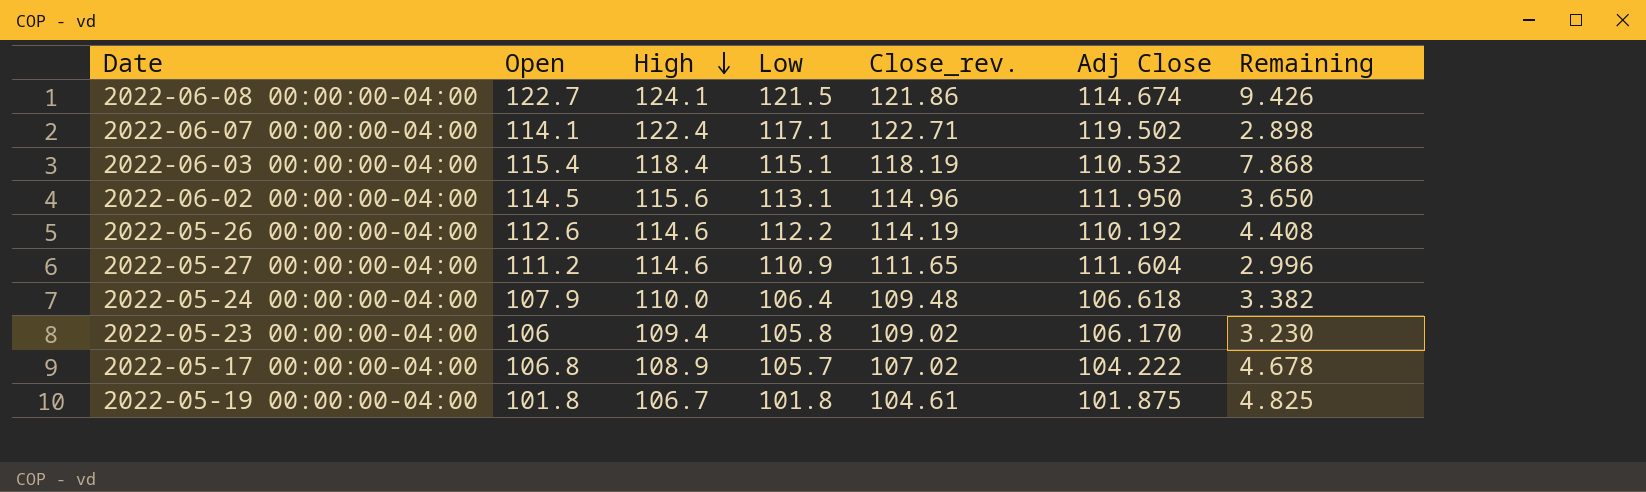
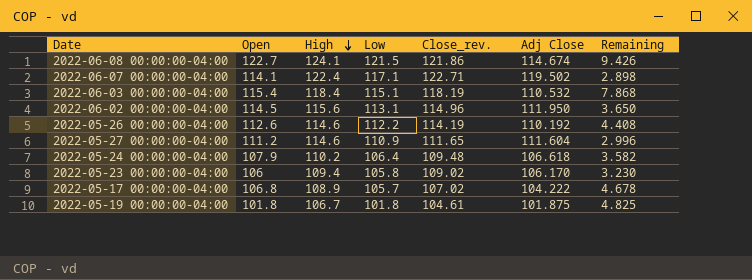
2022-05-24 00:00:00-04:00 | High: 110.0 -> 110.2
2022-05-24 00:00:00-04:00 | Remaining: 3.382 -> 3.582

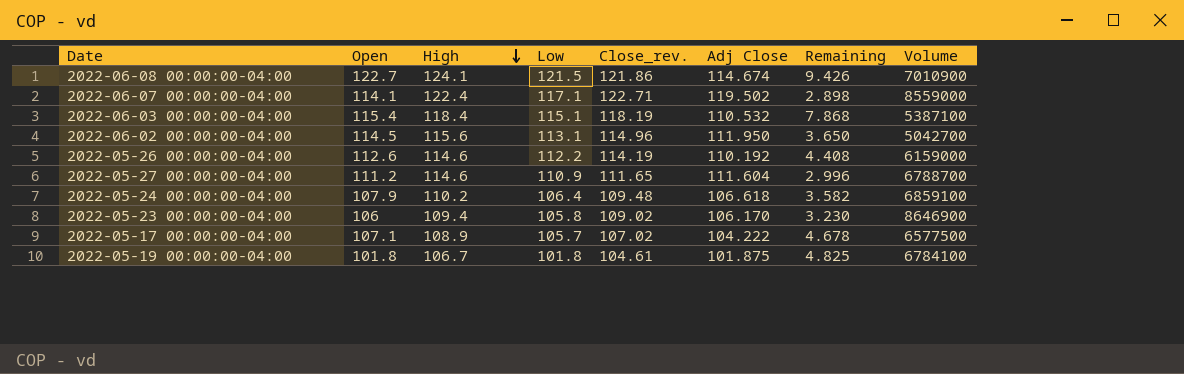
column Volume | position: none -> 8
2022-05-17 00:00:00-04:00 | Open: 106.8 -> 107.1

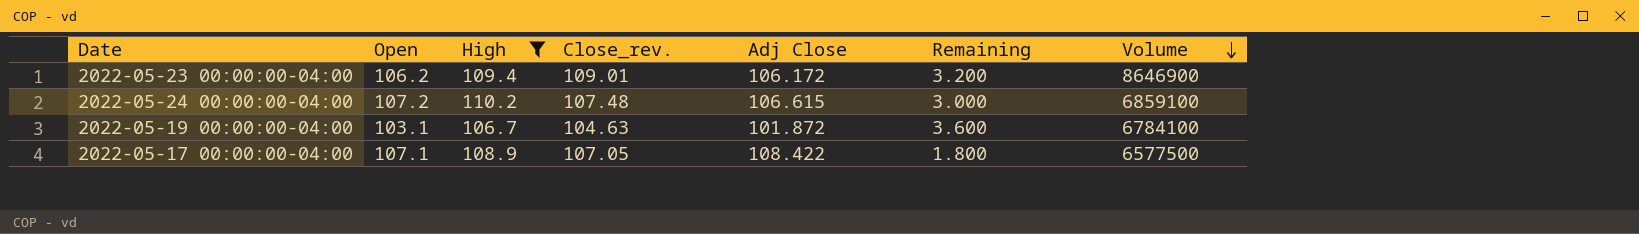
filter: none -> High <= 110.2
row order: High descending -> Volume descending
column Low | position: 4 -> none
column Remaining | formula: [High] - [Adj Close] -> [High] - [Open]
2022-05-23 00:00:00-04:00 | Open: 106 -> 106.2
2022-05-23 00:00:00-04:00 | Close_rev.: 109.02 -> 109.01
2022-05-23 00:00:00-04:00 | Adj Close: 106.170 -> 106.172
2022-05-24 00:00:00-04:00 | Open: 107.9 -> 107.2
2022-05-24 00:00:00-04:00 | Close_rev.: 109.48 -> 107.48
2022-05-24 00:00:00-04:00 | Adj Close: 106.618 -> 106.615
2022-05-19 00:00:00-04:00 | Open: 101.8 -> 103.1
2022-05-19 00:00:00-04:00 | Close_rev.: 104.61 -> 104.63
2022-05-19 00:00:00-04:00 | Adj Close: 101.875 -> 101.872
2022-05-17 00:00:00-04:00 | Close_rev.: 107.02 -> 107.05
2022-05-17 00:00:00-04:00 | Adj Close: 104.222 -> 108.422

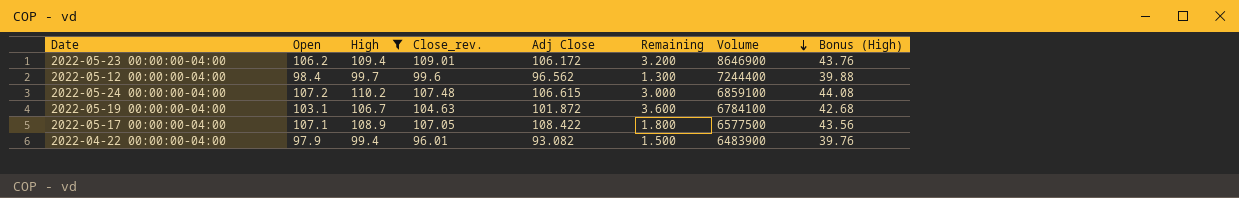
column Bonus (High) | formula: none -> [High] * 0.4
row 2022-05-12 00:00:00-04:00: none -> 98.4 | 99.7 | 99.6 | 96.562 | 1.300 | 7244400 | 39.88
row 2022-04-22 00:00:00-04:00: none -> 97.9 | 99.4 | 96.01 | 93.082 | 1.500 | 6483900 | 39.76

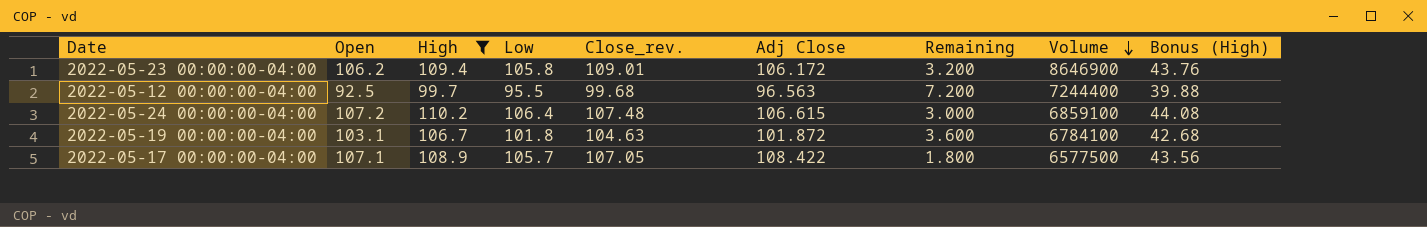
column Low | position: none -> 4
row 2022-04-22 00:00:00-04:00: 97.9 | 99.4 | 96.01 | 93.082 | 1.500 | 6483900 | 39.76 -> none
2022-05-12 00:00:00-04:00 | Open: 98.4 -> 92.5
2022-05-12 00:00:00-04:00 | Close_rev.: 99.6 -> 99.68
2022-05-12 00:00:00-04:00 | Adj Close: 96.562 -> 96.563
2022-05-12 00:00:00-04:00 | Remaining: 1.300 -> 7.200

